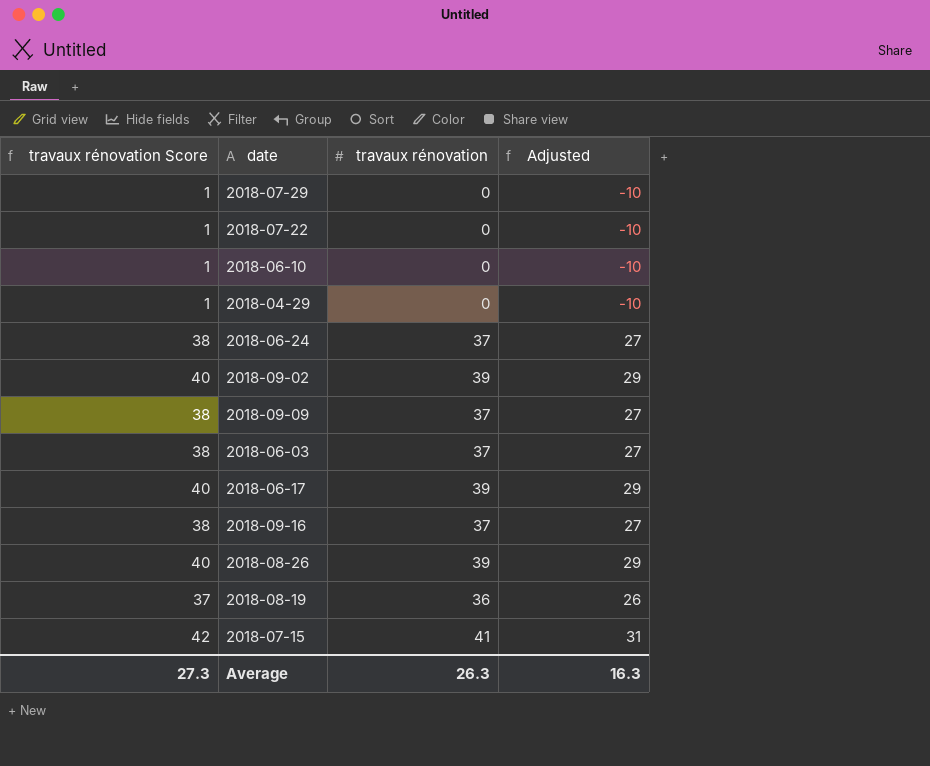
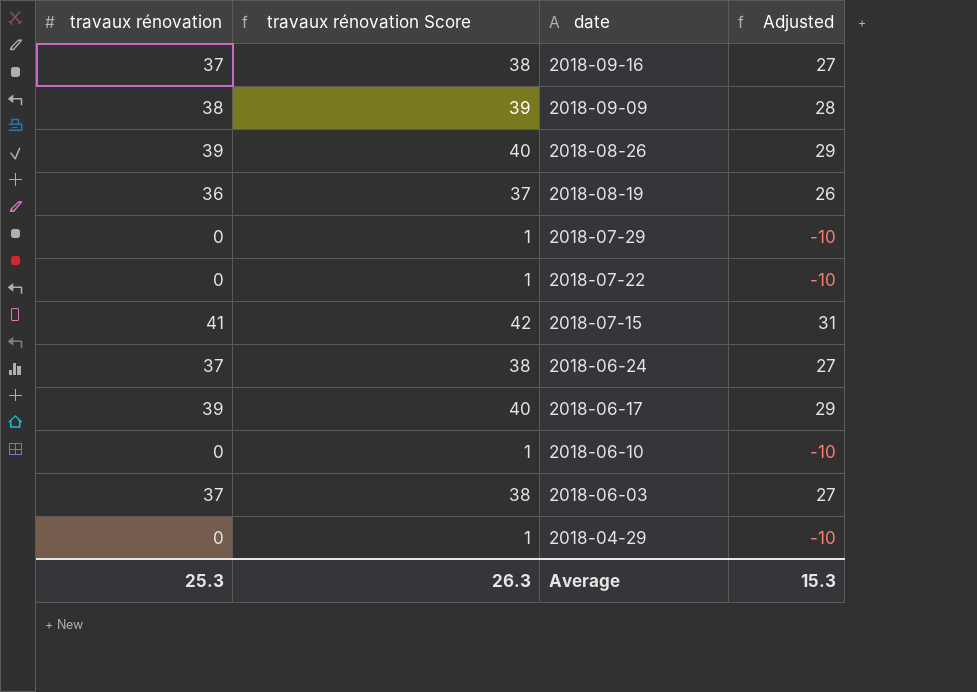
row order: none -> date descending
column travaux rénovation | position: 3 -> 1
row 2018-09-02: 40 | 39 | 29 -> none
2018-09-09 | travaux rénovation: 37 -> 38
2018-09-09 | travaux rénovation Score: 38 -> 39
2018-09-09 | Adjusted: 27 -> 28
Average | travaux rénovation: 26.3 -> 25.3
Average | travaux rénovation Score: 27.3 -> 26.3
Average | Adjusted: 16.3 -> 15.3

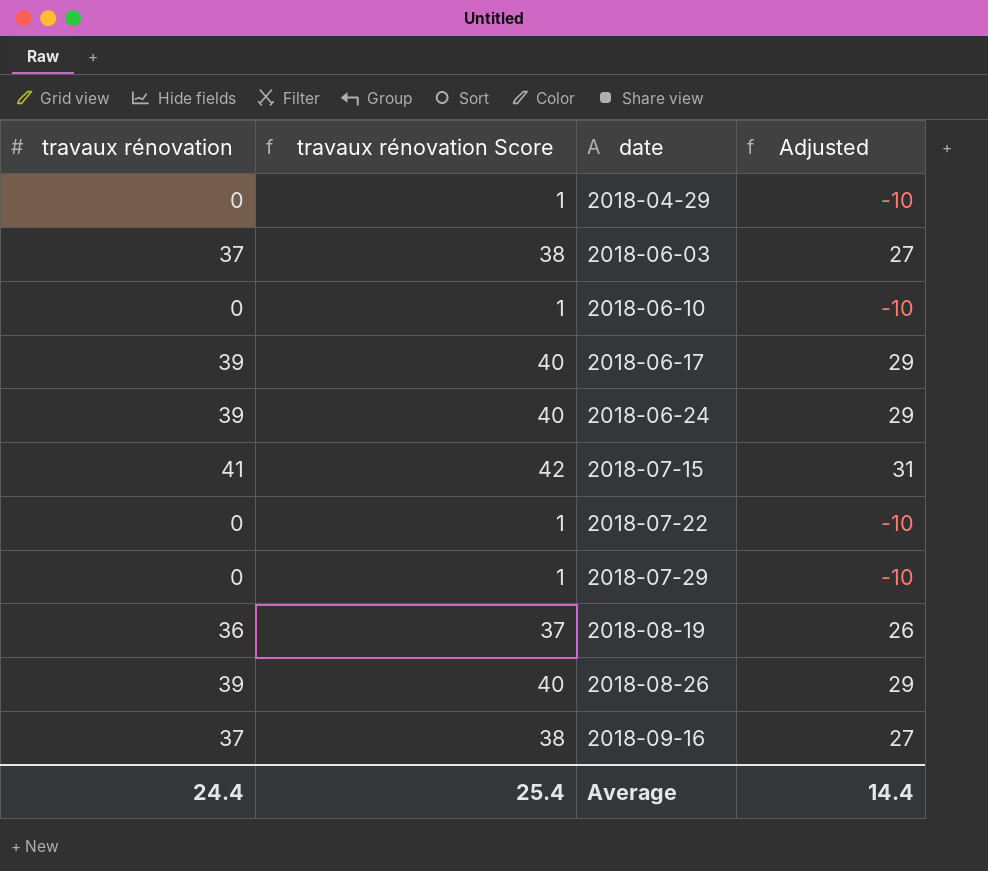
row order: date descending -> date ascending
row 2018-09-09: 38 | 39 | 28 -> none
2018-06-24 | travaux rénovation: 37 -> 39
2018-06-24 | travaux rénovation Score: 38 -> 40
2018-06-24 | Adjusted: 27 -> 29
Average | travaux rénovation: 25.3 -> 24.4
Average | travaux rénovation Score: 26.3 -> 25.4
Average | Adjusted: 15.3 -> 14.4

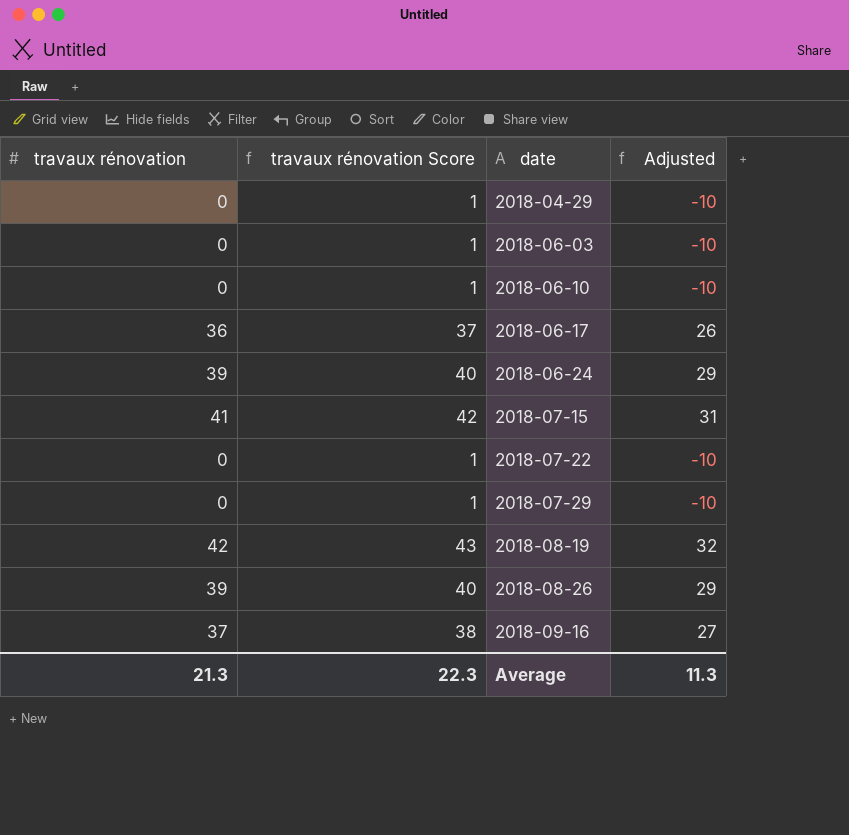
2018-06-03 | travaux rénovation: 37 -> 0
2018-06-03 | travaux rénovation Score: 38 -> 1
2018-06-03 | Adjusted: 27 -> -10
2018-06-17 | travaux rénovation: 39 -> 36
2018-06-17 | travaux rénovation Score: 40 -> 37
2018-06-17 | Adjusted: 29 -> 26
2018-08-19 | travaux rénovation: 36 -> 42
2018-08-19 | travaux rénovation Score: 37 -> 43
2018-08-19 | Adjusted: 26 -> 32
Average | travaux rénovation: 24.4 -> 21.3
Average | travaux rénovation Score: 25.4 -> 22.3
Average | Adjusted: 14.4 -> 11.3

